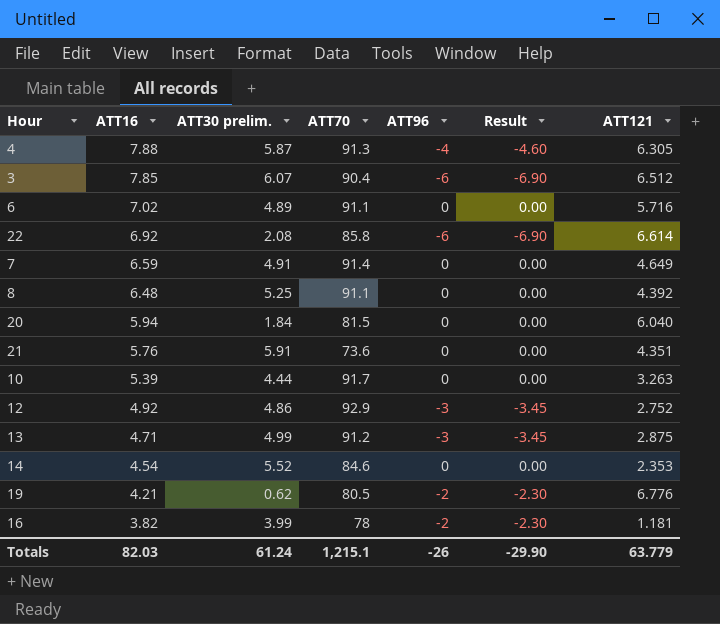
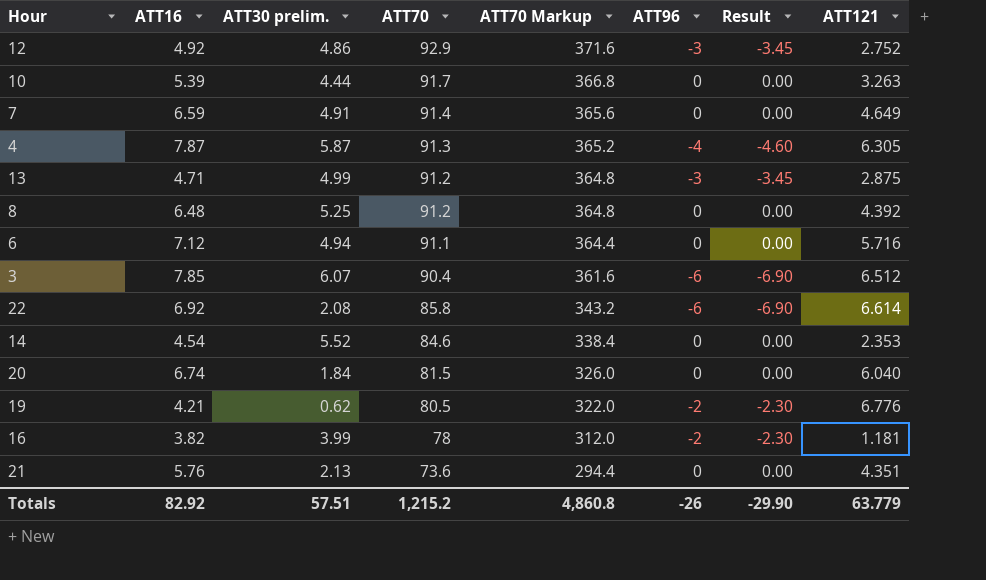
row order: ATT16 descending -> ATT70 descending
column ATT70 Markup | formula: none -> [ATT70] * 4
4 | ATT16: 7.88 -> 7.87
8 | ATT70: 91.1 -> 91.2
6 | ATT16: 7.02 -> 7.12
6 | ATT30 prelim.: 4.89 -> 4.94
20 | ATT16: 5.94 -> 6.74
21 | ATT30 prelim.: 5.91 -> 2.13
Totals | ATT16: 82.03 -> 82.92
Totals | ATT30 prelim.: 61.24 -> 57.51
Totals | ATT70: 1,215.1 -> 1,215.2

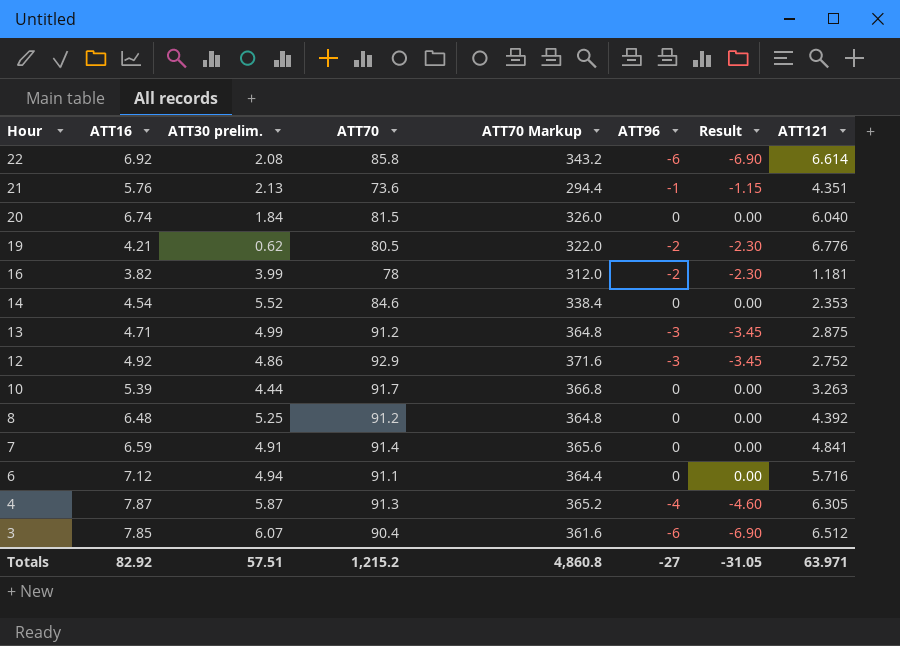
row order: ATT70 descending -> Hour descending
21 | ATT96: 0 -> -1
21 | Result: 0.00 -> -1.15
7 | ATT121: 4.649 -> 4.841
Totals | ATT96: -26 -> -27
Totals | Result: -29.90 -> -31.05
Totals | ATT121: 63.779 -> 63.971

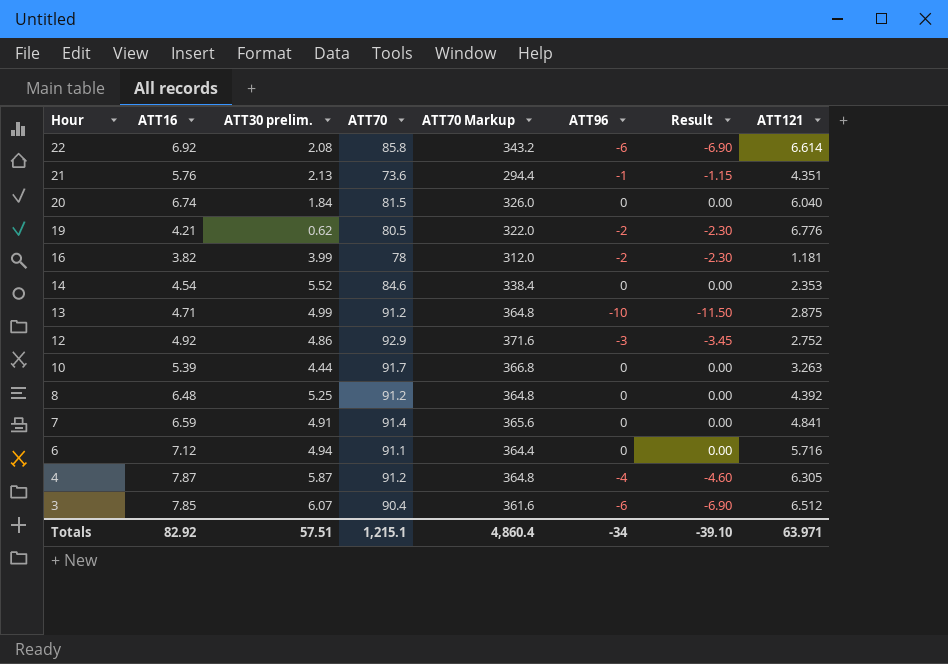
13 | ATT96: -3 -> -10
13 | Result: -3.45 -> -11.50
4 | ATT70: 91.3 -> 91.2
4 | ATT70 Markup: 365.2 -> 364.8
Totals | ATT70: 1,215.2 -> 1,215.1
Totals | ATT70 Markup: 4,860.8 -> 4,860.4
Totals | ATT96: -27 -> -34
Totals | Result: -31.05 -> -39.10

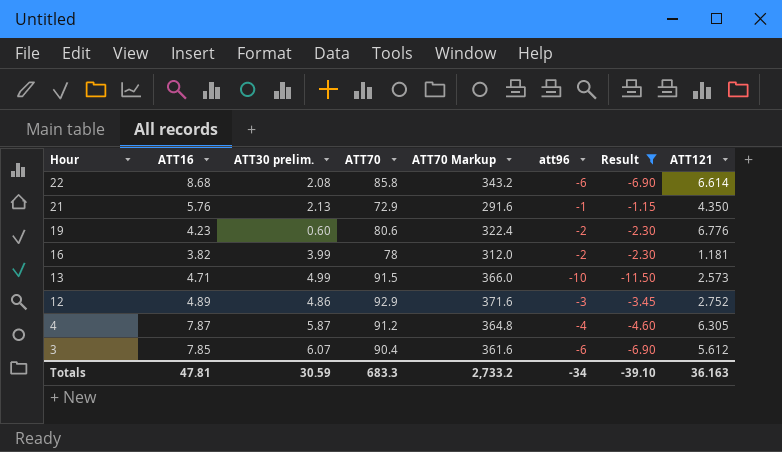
filter: none -> Result != 0.00
column name: ATT96 -> att96
22 | ATT16: 6.92 -> 8.68
21 | ATT70: 73.6 -> 72.9
21 | ATT70 Markup: 294.4 -> 291.6
21 | ATT121: 4.351 -> 4.350
19 | ATT16: 4.21 -> 4.23
19 | ATT30 prelim.: 0.62 -> 0.60
19 | ATT70: 80.5 -> 80.6
19 | ATT70 Markup: 322.0 -> 322.4
13 | ATT70: 91.2 -> 91.5
13 | ATT70 Markup: 364.8 -> 366.0
13 | ATT121: 2.875 -> 2.573
12 | ATT16: 4.92 -> 4.89
3 | ATT121: 6.512 -> 5.612
Totals | ATT16: 82.92 -> 47.81
Totals | ATT30 prelim.: 57.51 -> 30.59
Totals | ATT70: 1,215.1 -> 683.3
Totals | ATT70 Markup: 4,860.4 -> 2,733.2
Totals | ATT121: 63.971 -> 36.163

